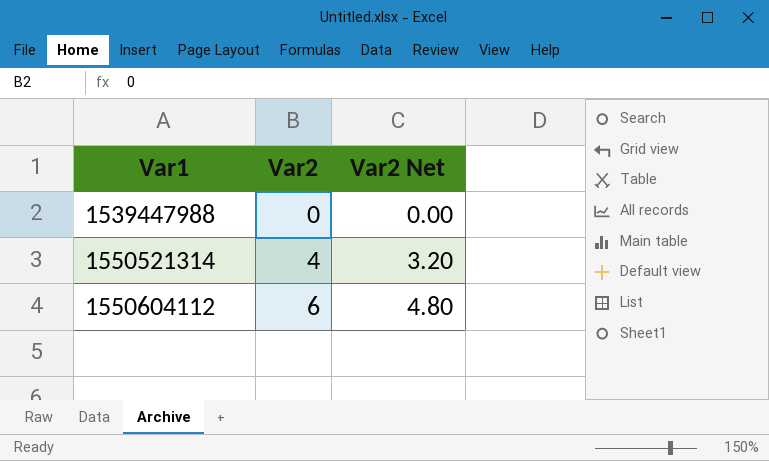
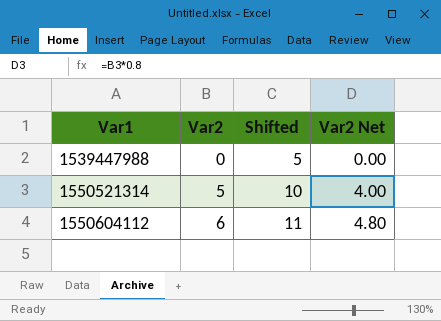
column Shifted | formula: none -> [Var2] + 5
1550521314 | Var2: 4 -> 5
1550521314 | Var2 Net: 3.20 -> 4.00

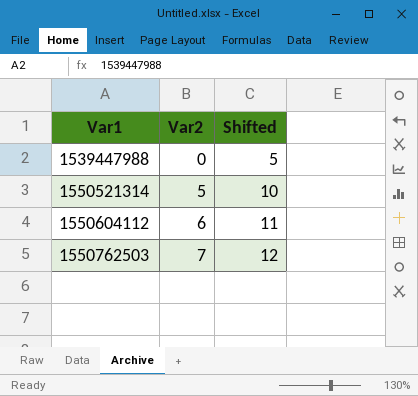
column Var2 Net | formula: [Var2] * 0.8 -> none
row 1550762503: none -> 7 | 12

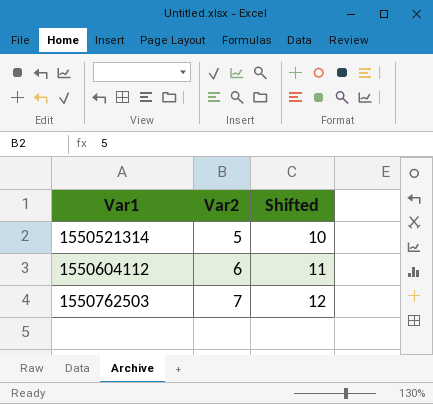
row 1539447988: 0 | 5 -> none

